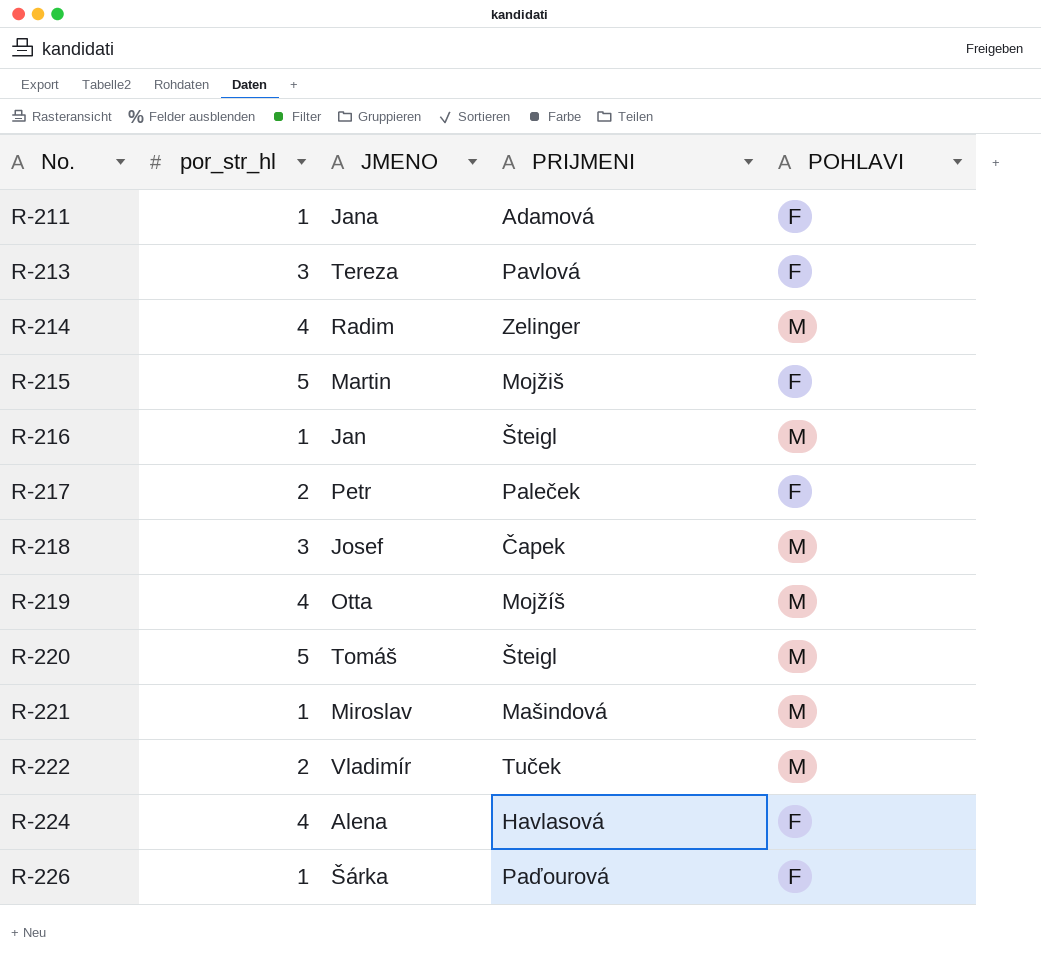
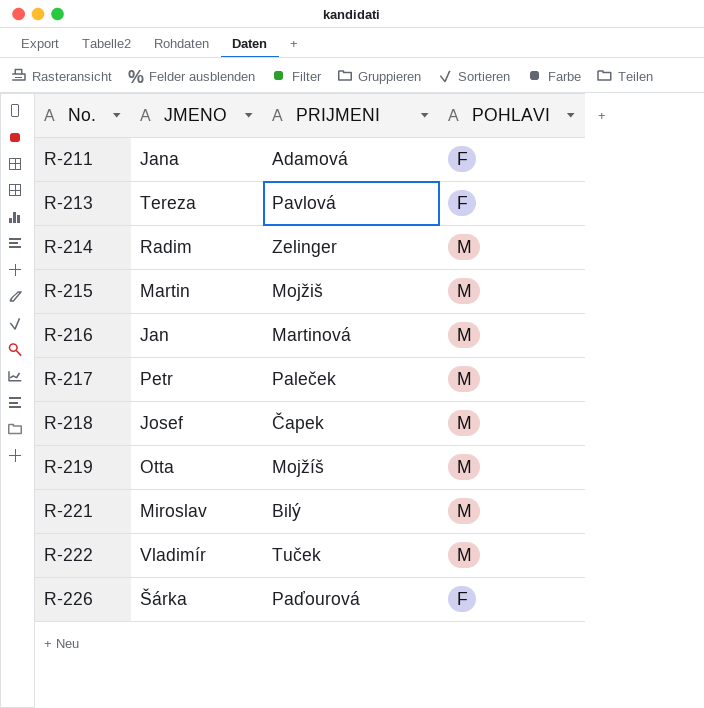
column por_str_hl | position: 2 -> none
row R-220: 5 | Tomáš | Šteigl | M -> none
row R-224: 4 | Alena | Havlasová | F -> none
R-215 | POHLAVI: F -> M
R-216 | PRIJMENI: Šteigl -> Martinová
R-217 | POHLAVI: F -> M
R-221 | PRIJMENI: Mašindová -> Bilý

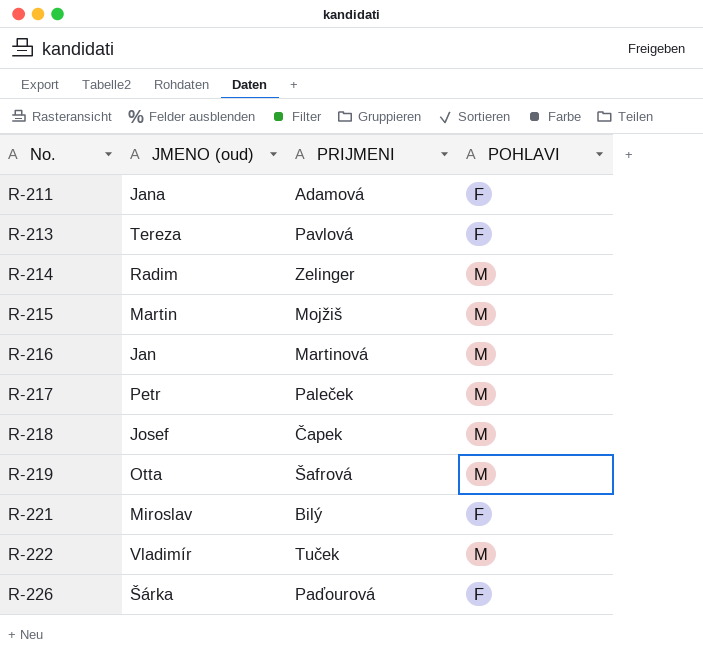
column name: JMENO -> JMENO (oud)
R-219 | PRIJMENI: Mojžíš -> Šafrová
R-221 | POHLAVI: M -> F

